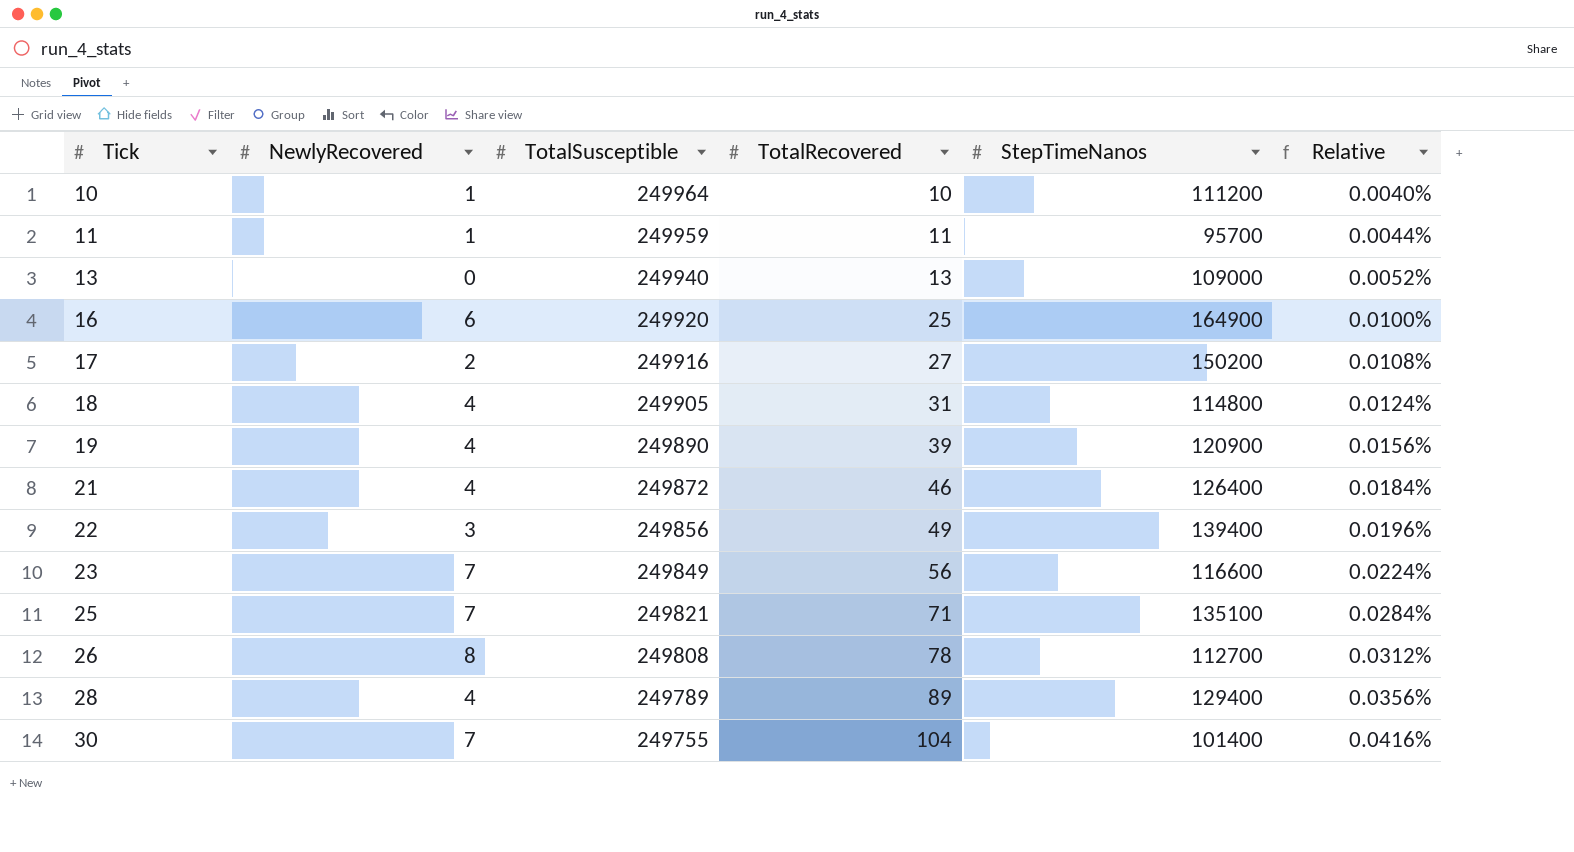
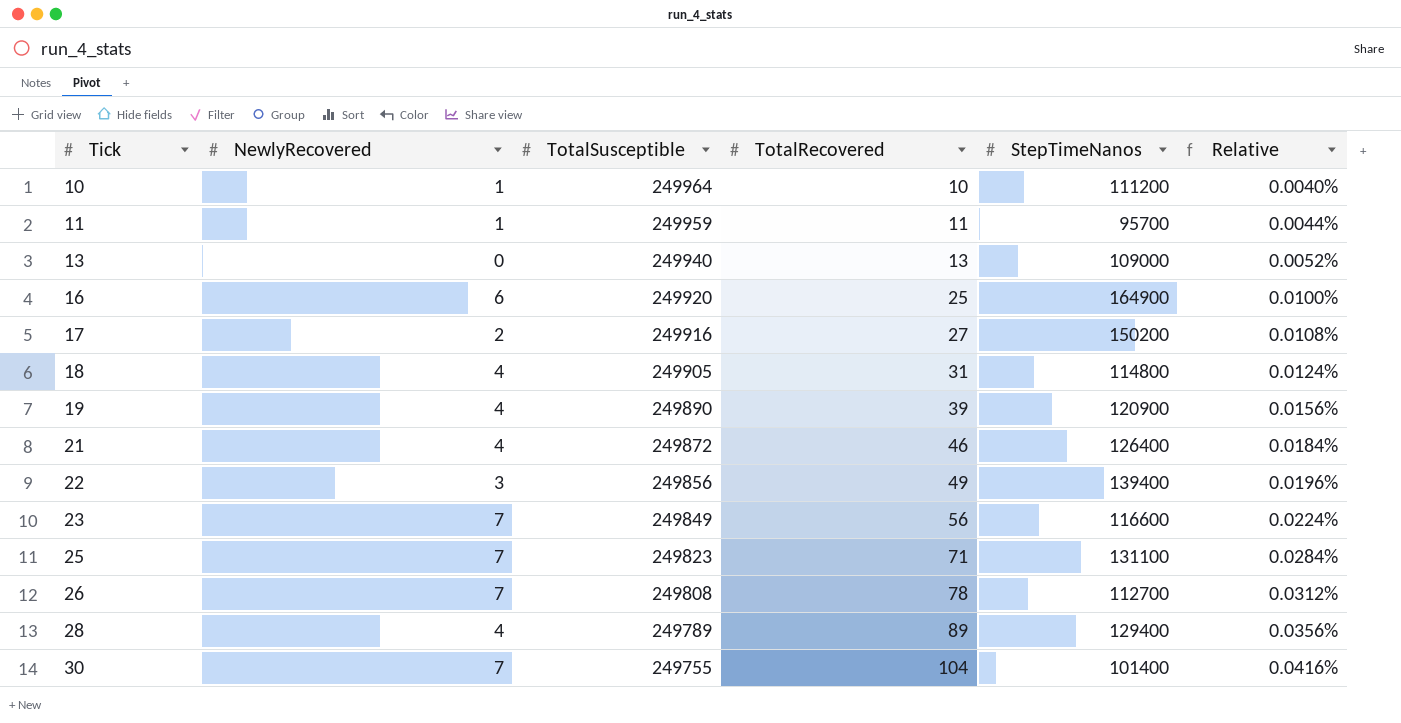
25 | TotalSusceptible: 249821 -> 249823
25 | StepTimeNanos: 135100 -> 131100
26 | NewlyRecovered: 8 -> 7

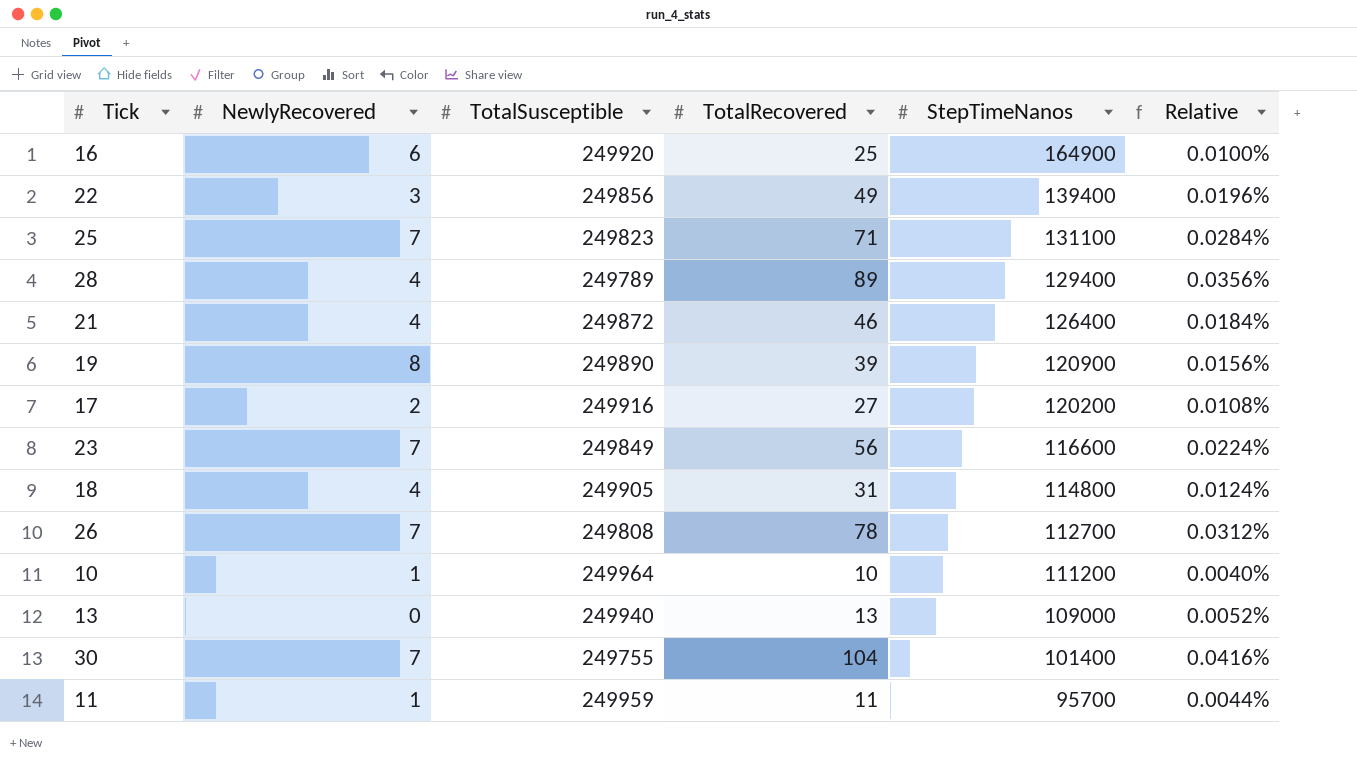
row order: Tick ascending -> StepTimeNanos descending
19 | NewlyRecovered: 4 -> 8
17 | StepTimeNanos: 150200 -> 120200

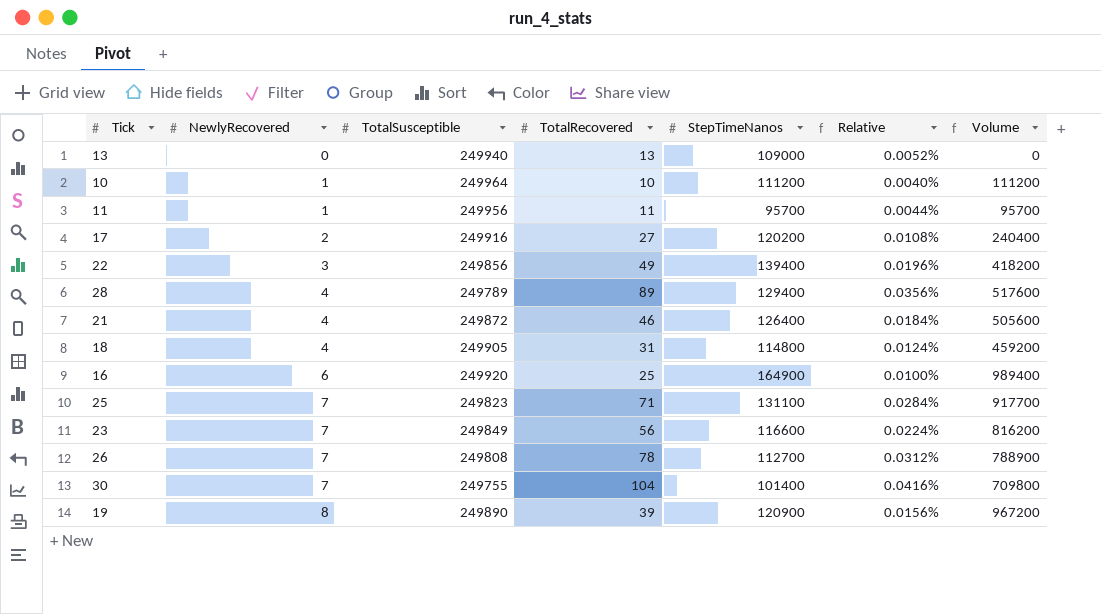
row order: StepTimeNanos descending -> NewlyRecovered ascending
column Volume | formula: none -> [NewlyRecovered] * [StepTimeNanos]
11 | TotalSusceptible: 249959 -> 249956

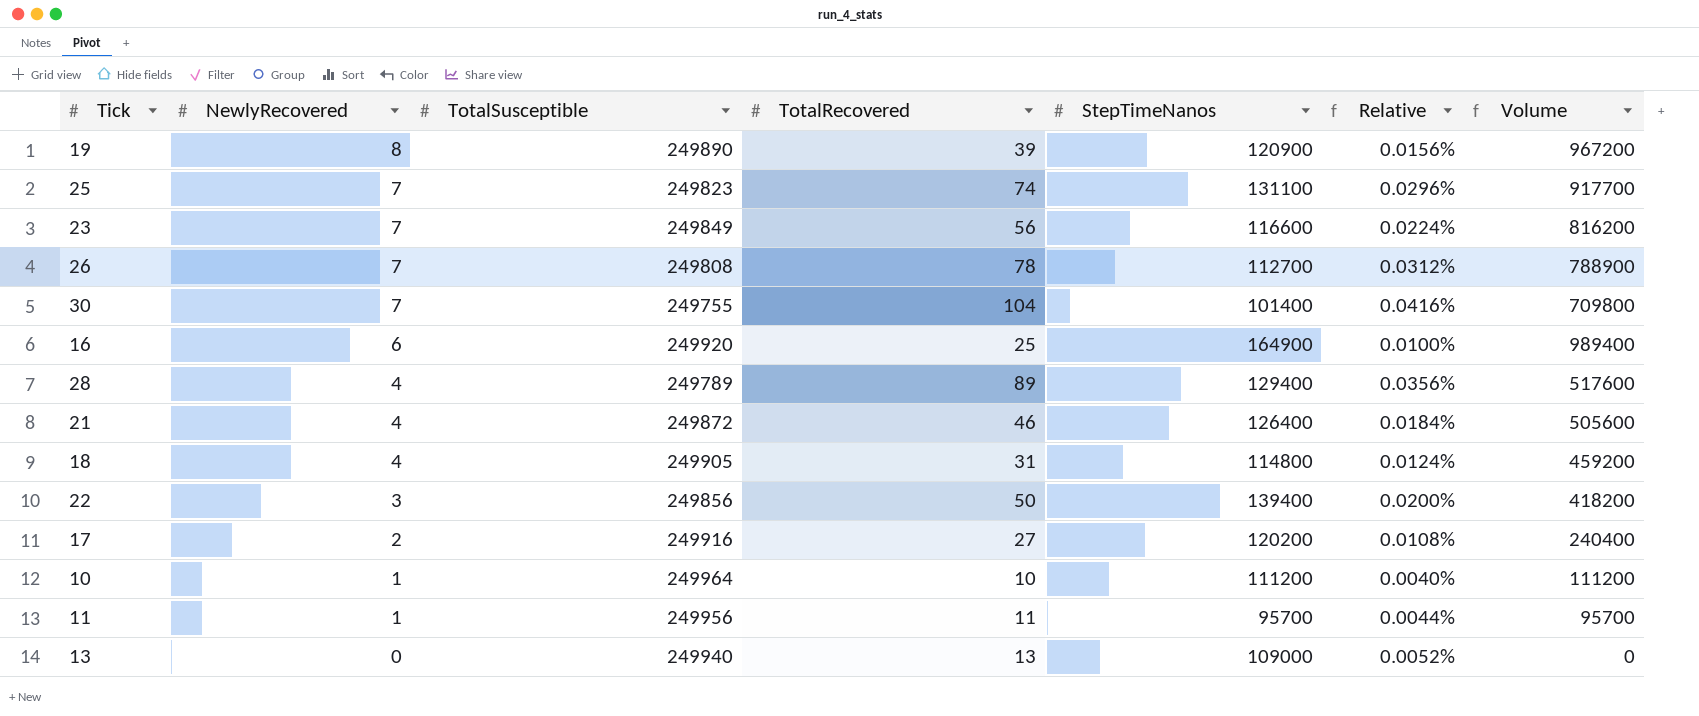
row order: NewlyRecovered ascending -> NewlyRecovered descending
25 | TotalRecovered: 71 -> 74
25 | Relative: 0.0284% -> 0.0296%
22 | TotalRecovered: 49 -> 50
22 | Relative: 0.0196% -> 0.0200%

